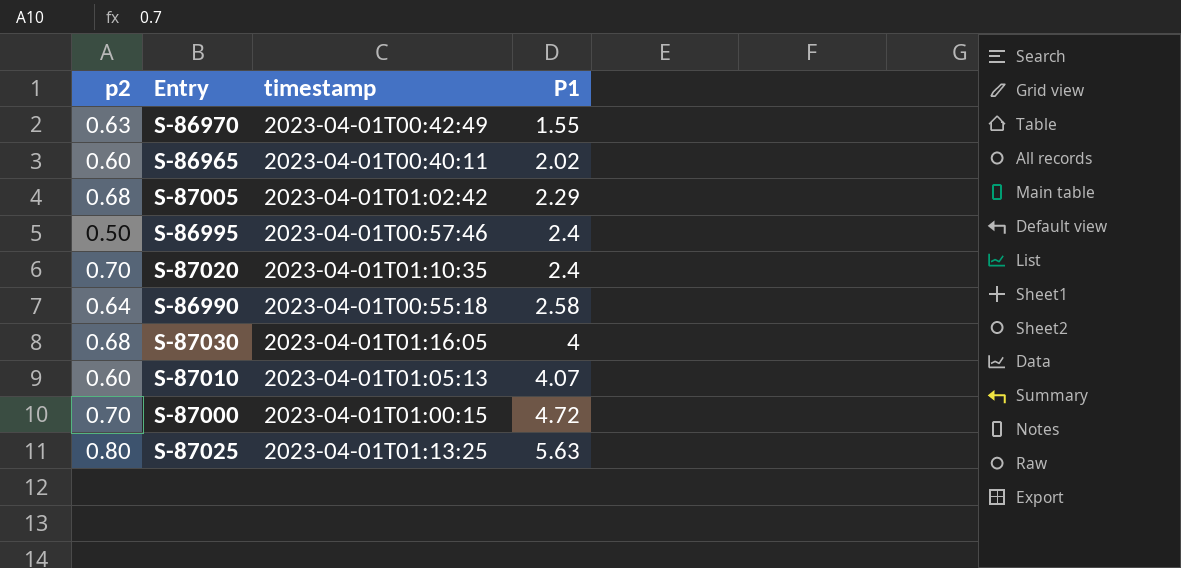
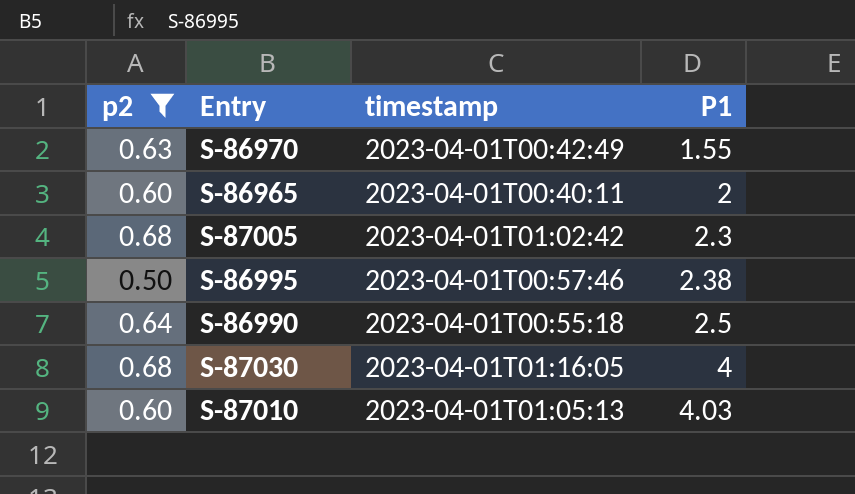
filter: none -> p2 <= 0.68
S-86965 | P1: 2.02 -> 2
S-87005 | P1: 2.29 -> 2.3
S-86995 | P1: 2.4 -> 2.38
S-86990 | P1: 2.58 -> 2.5
S-87010 | P1: 4.07 -> 4.03

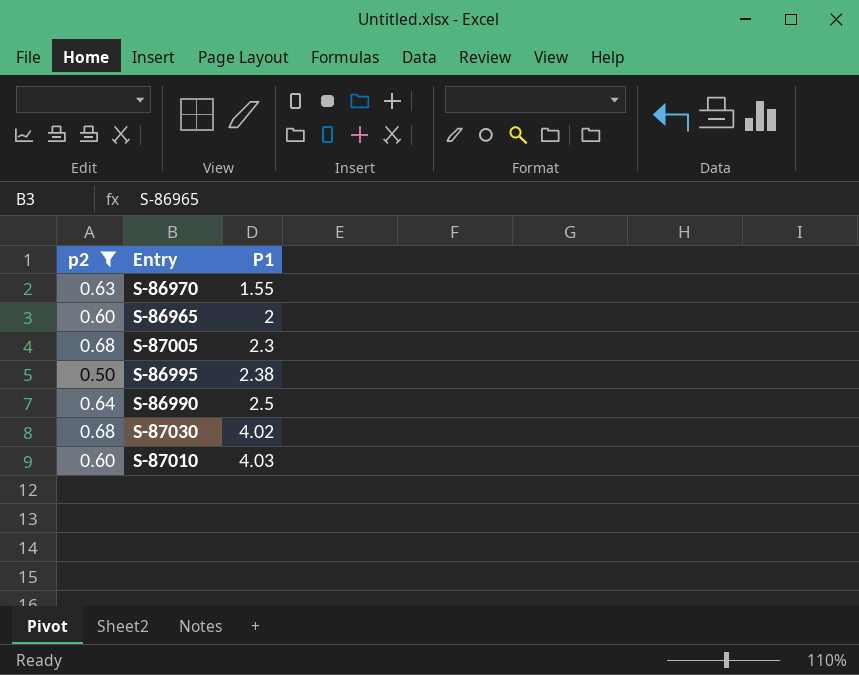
column timestamp | position: 3 -> none
S-87030 | P1: 4 -> 4.02

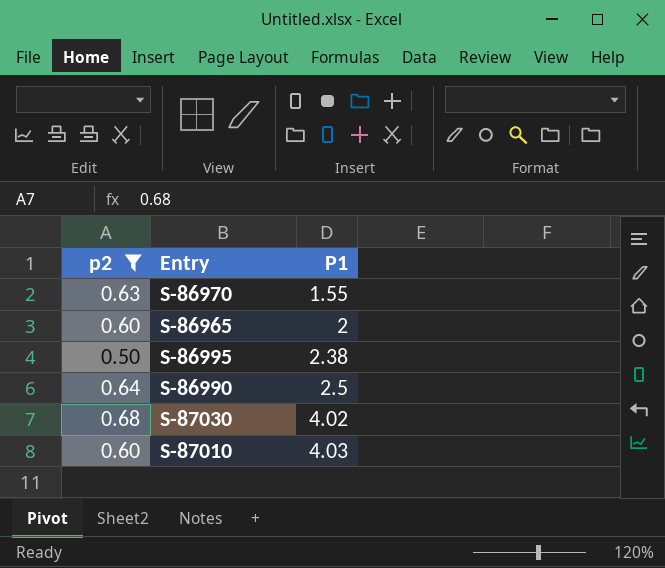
row S-87005: 0.68 | 2.3 -> none

